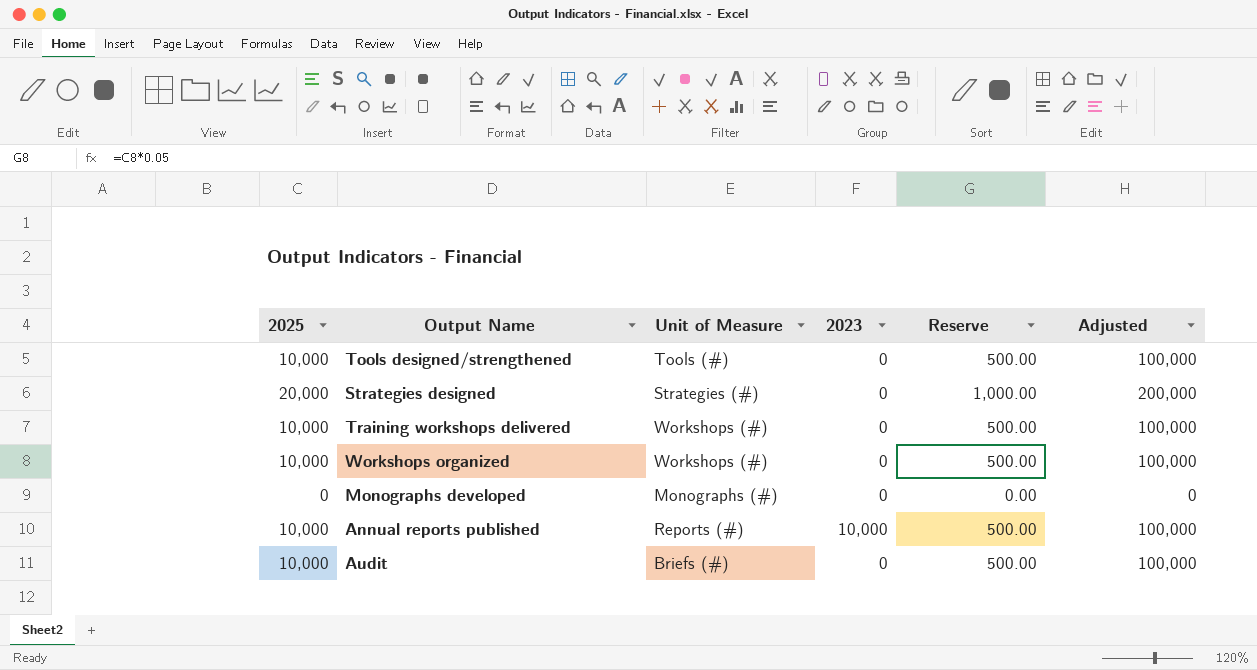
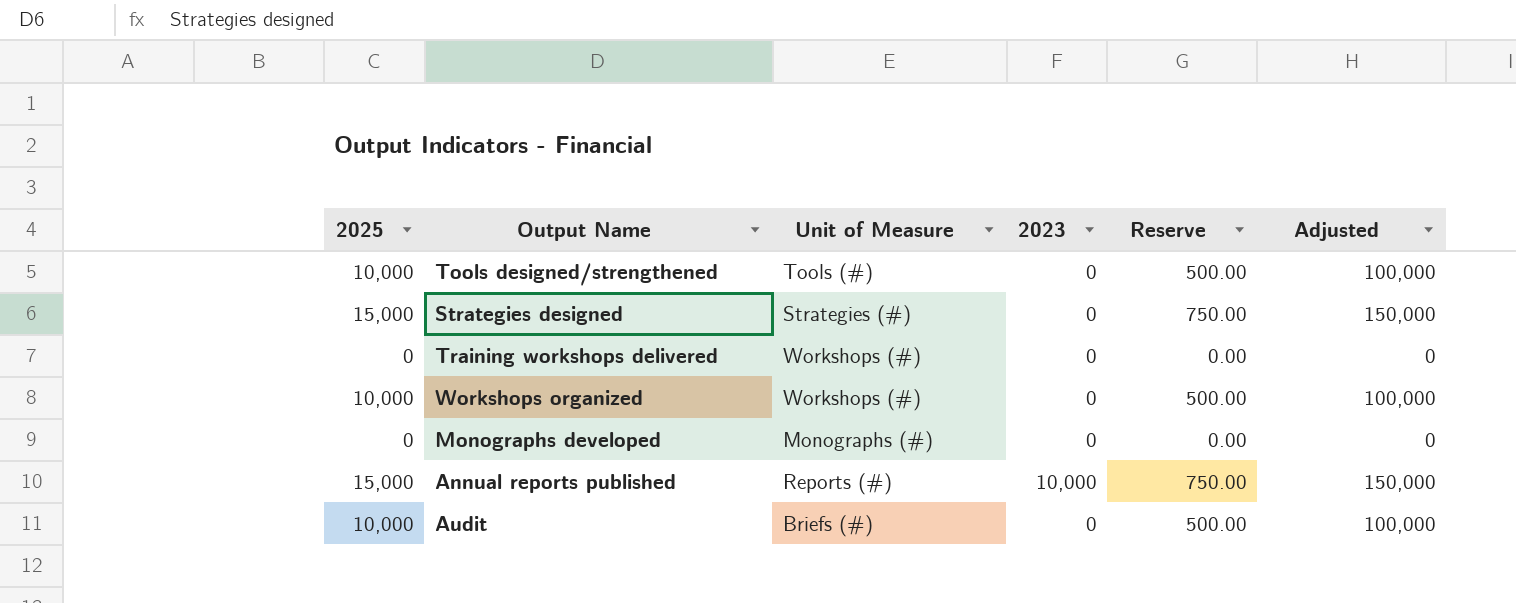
Strategies designed | 2025: 20,000 -> 15,000
Strategies designed | Reserve: 1,000.00 -> 750.00
Strategies designed | Adjusted: 200,000 -> 150,000
Training workshops delivered | 2025: 10,000 -> 0
Training workshops delivered | Reserve: 500.00 -> 0.00
Training workshops delivered | Adjusted: 100,000 -> 0
Annual reports published | 2025: 10,000 -> 15,000
Annual reports published | Reserve: 500.00 -> 750.00
Annual reports published | Adjusted: 100,000 -> 150,000

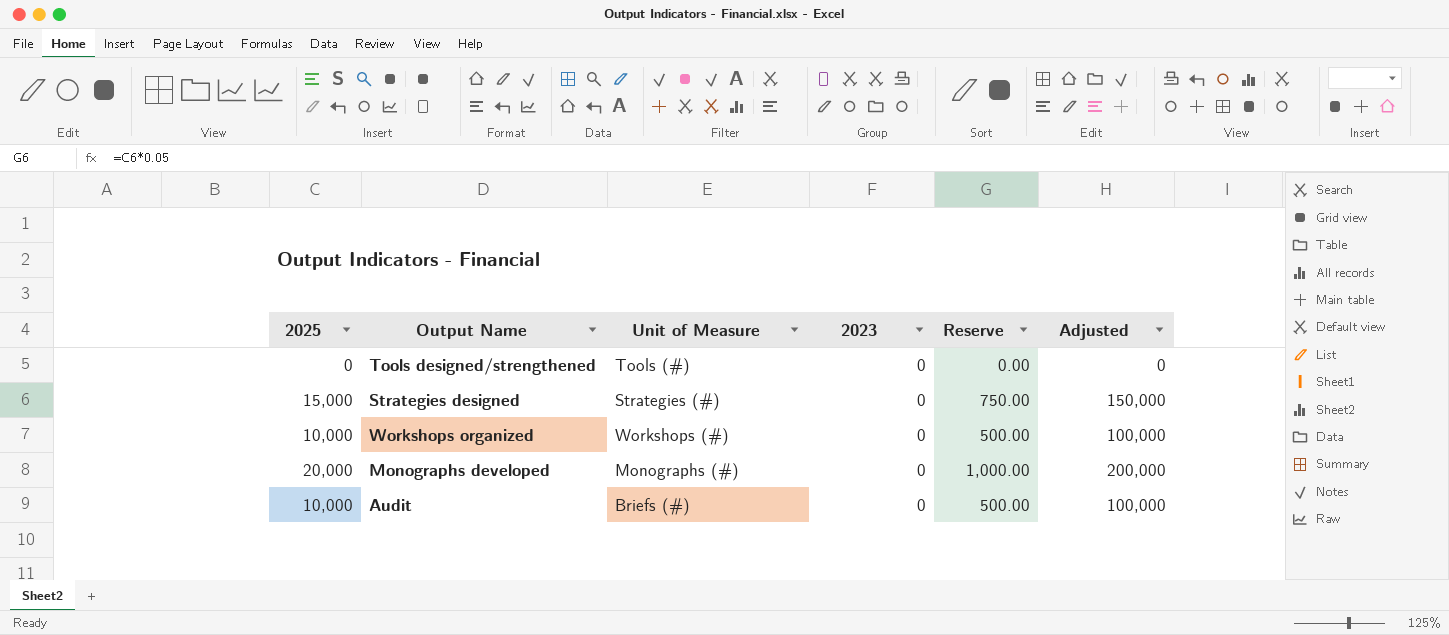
row Training workshops delivered: 0 | Workshops (#) | 0 | 0.00 | 0 -> none
row Annual reports published: 15,000 | Reports (#) | 10,000 | 750.00 | 150,000 -> none
Tools designed/strengthened | 2025: 10,000 -> 0
Tools designed/strengthened | Reserve: 500.00 -> 0.00
Tools designed/strengthened | Adjusted: 100,000 -> 0
Monographs developed | 2025: 0 -> 20,000
Monographs developed | Reserve: 0.00 -> 1,000.00
Monographs developed | Adjusted: 0 -> 200,000

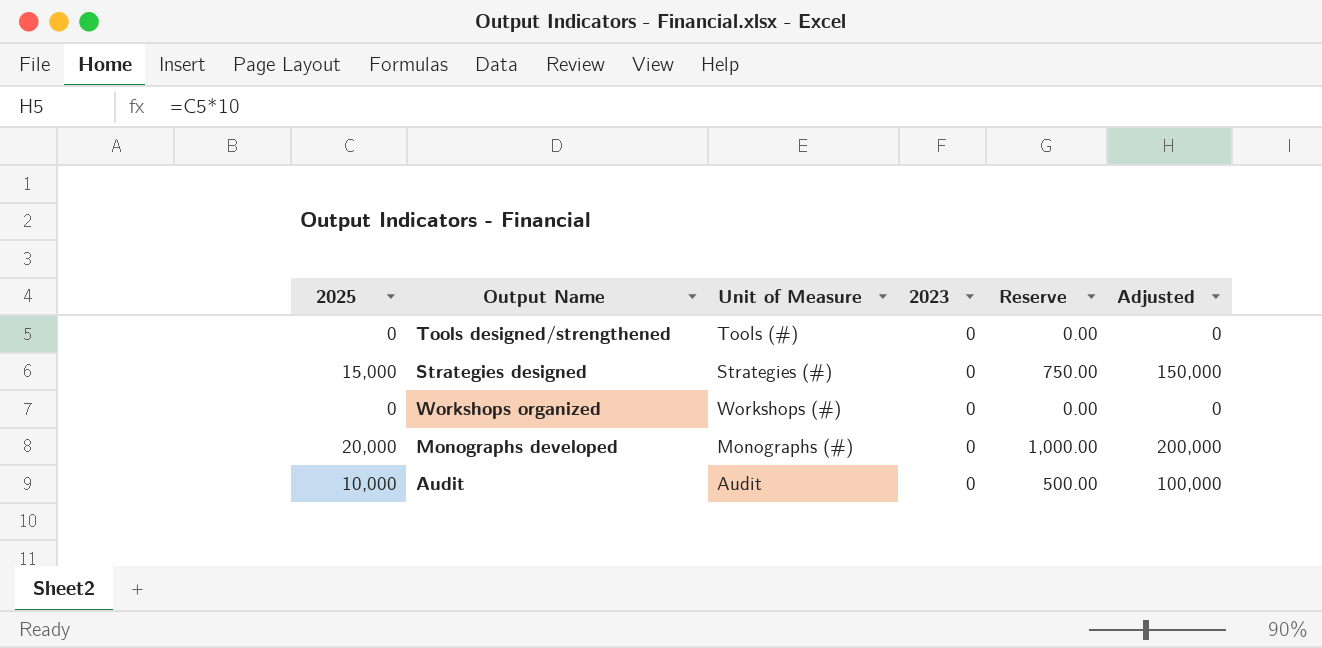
Workshops organized | 2025: 10,000 -> 0
Workshops organized | Reserve: 500.00 -> 0.00
Workshops organized | Adjusted: 100,000 -> 0
Audit | Unit of Measure: Briefs (#) -> Audit

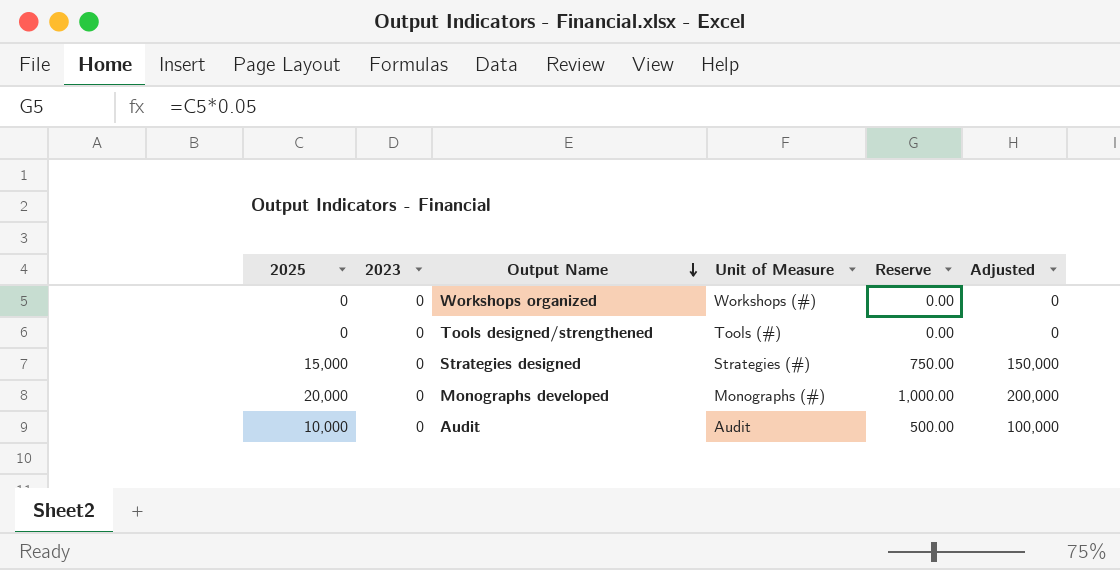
row order: none -> Output Name descending
column 2023 | position: 4 -> 2

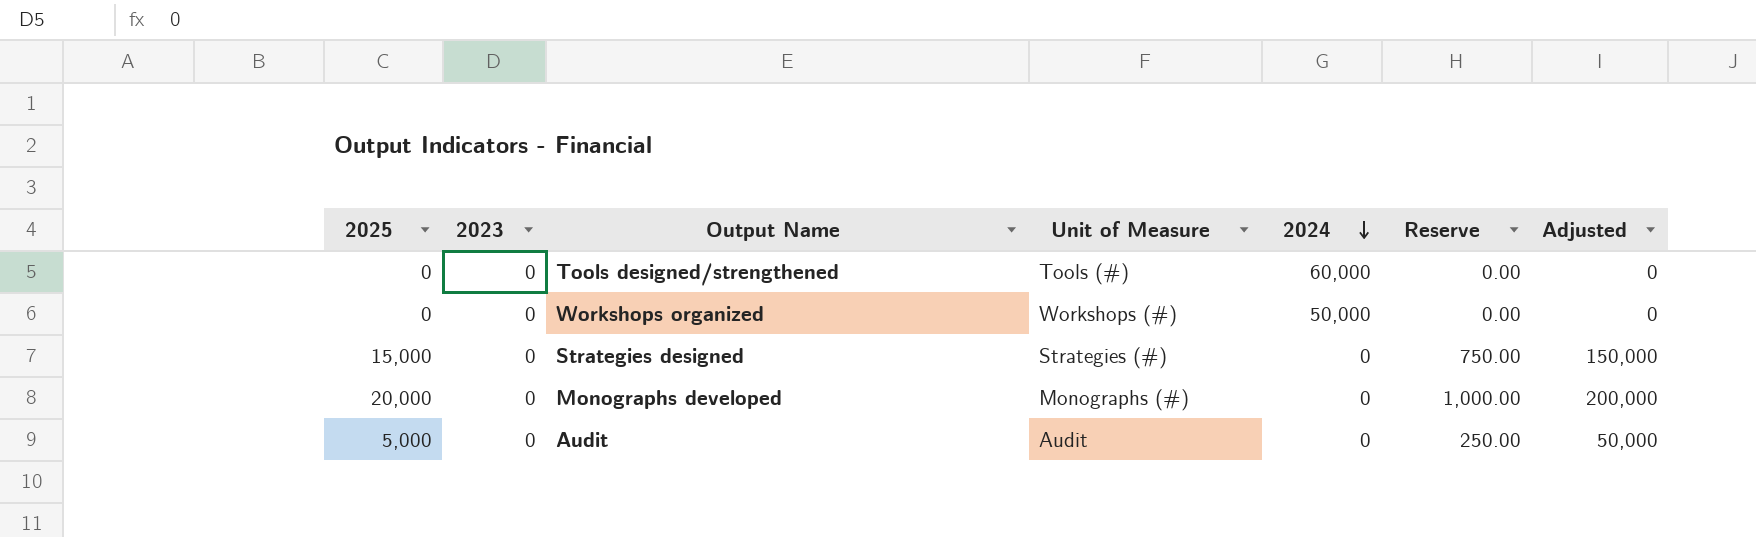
row order: Output Name descending -> 2024 descending
column 2024 | position: none -> 5
Audit | 2025: 10,000 -> 5,000
Audit | Reserve: 500.00 -> 250.00
Audit | Adjusted: 100,000 -> 50,000

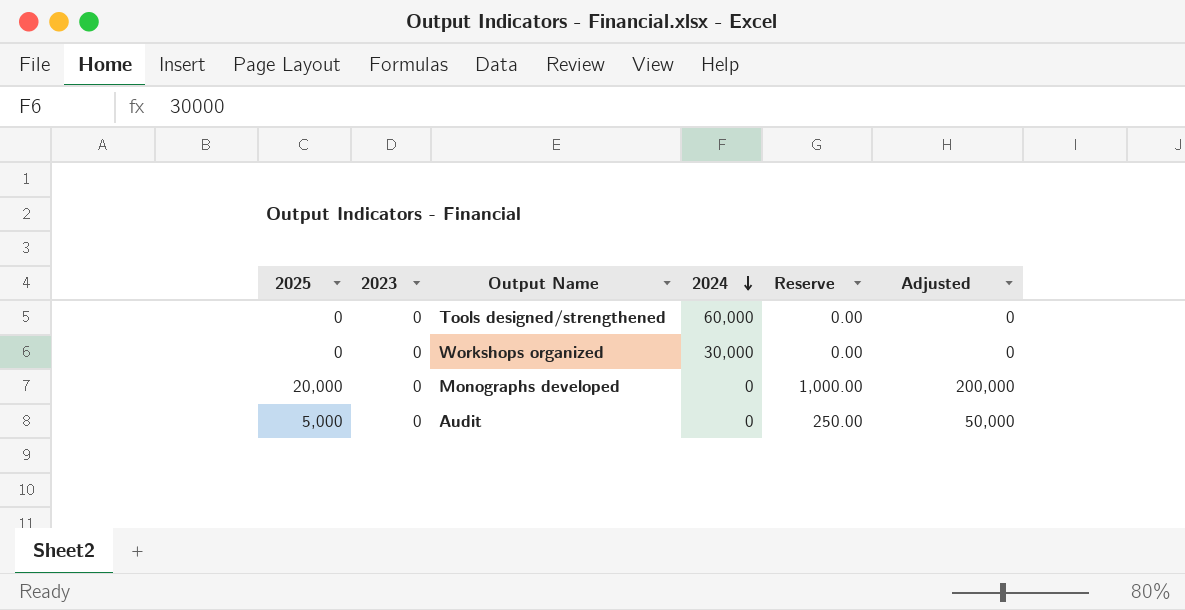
column Unit of Measure | position: 4 -> none
row Strategies designed: 15,000 | 0 | Strategies (#) | 0 | 750.00 | 150,000 -> none
Workshops organized | 2024: 50,000 -> 30,000

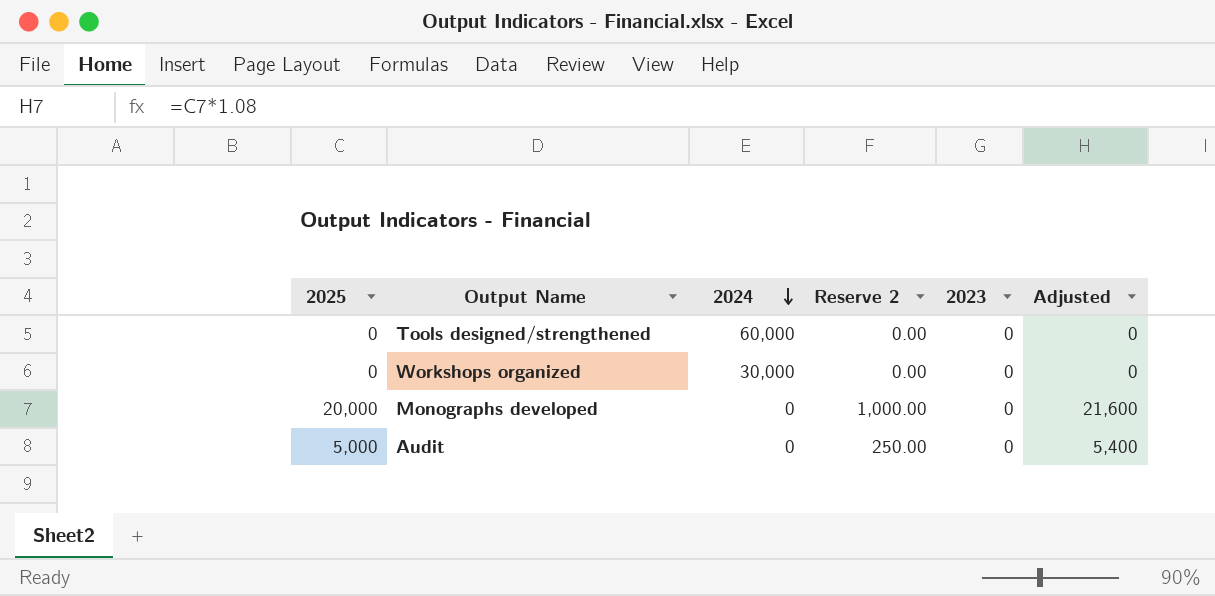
column name: Reserve -> Reserve 2
column 2023 | position: 2 -> 5
column Adjusted | formula: [2025] * 10 -> [2025] * 1.08

